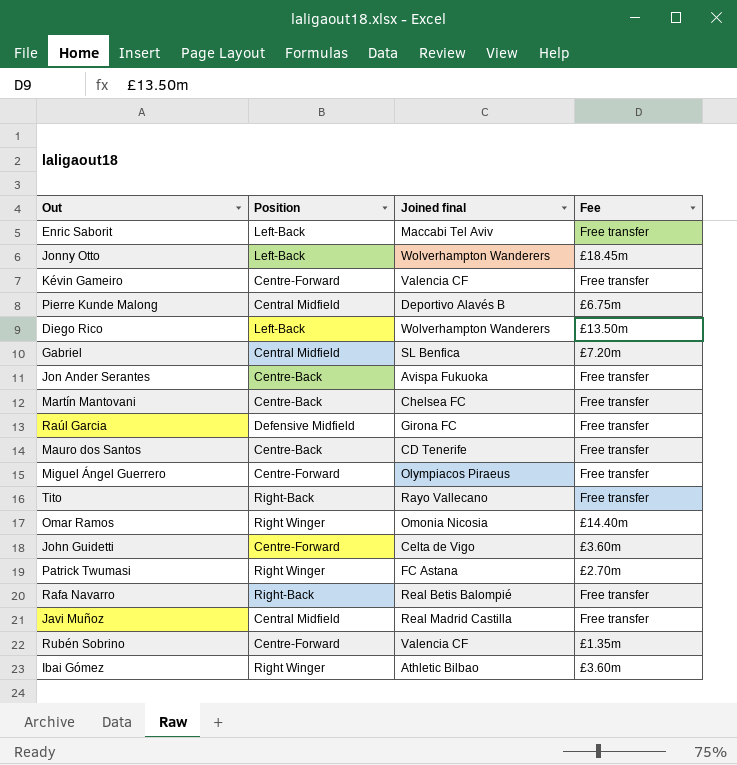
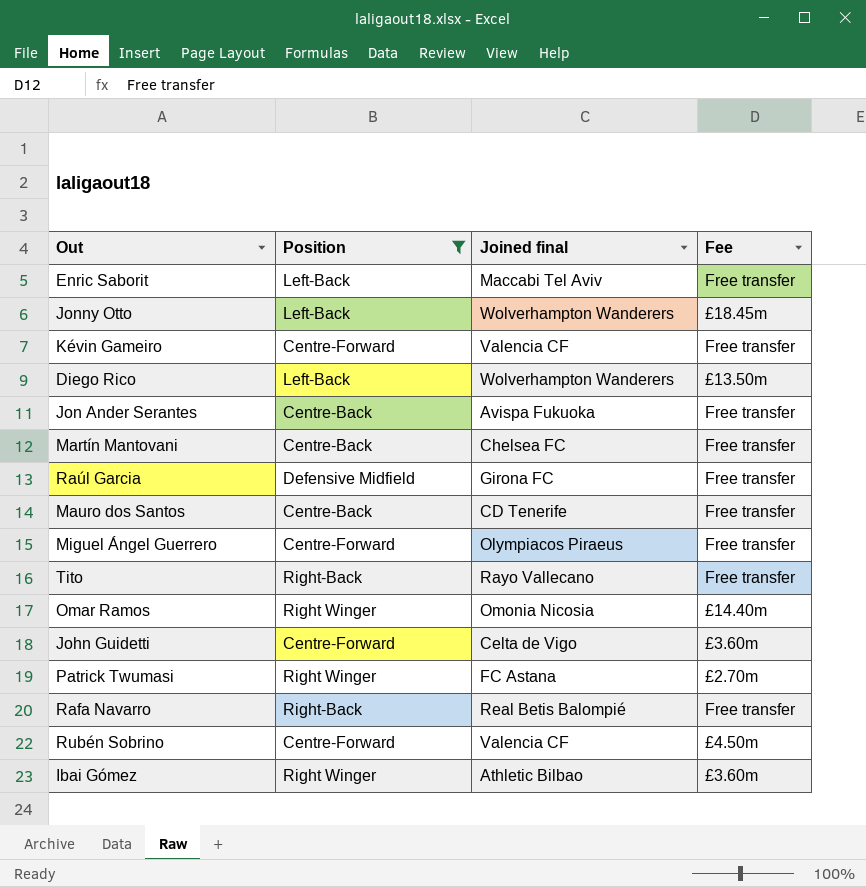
filter: none -> Position != Central Midfield
Rubén Sobrino | Fee: £1.35m -> £4.50m

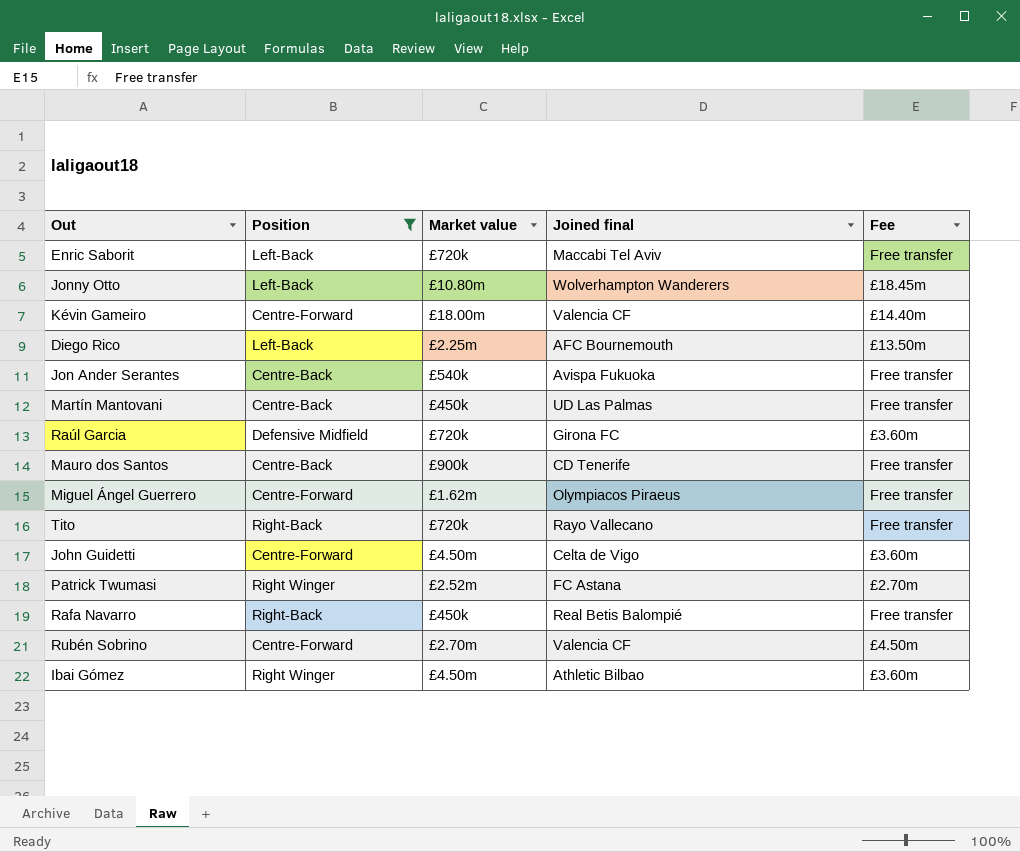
column Market value | position: none -> 3
row Omar Ramos: Right Winger | Omonia Nicosia | £14.40m -> none
Kévin Gameiro | Fee: Free transfer -> £14.40m
Diego Rico | Joined final: Wolverhampton Wanderers -> AFC Bournemouth
Martín Mantovani | Joined final: Chelsea FC -> UD Las Palmas
Raúl Garcia | Fee: Free transfer -> £3.60m

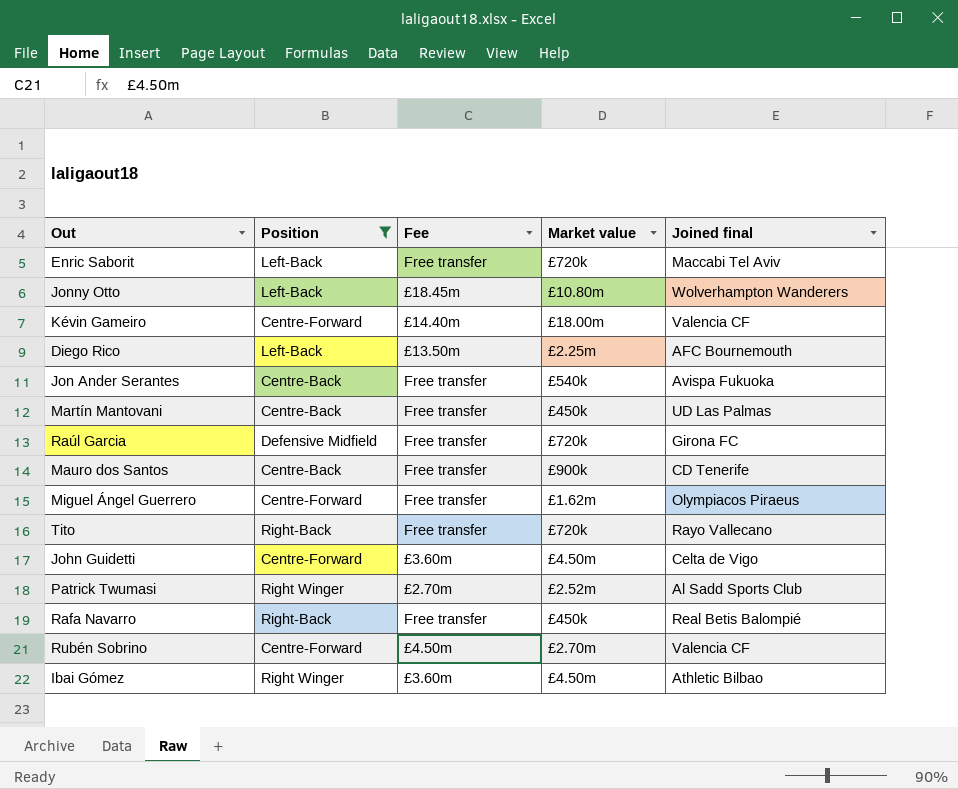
column Fee | position: 5 -> 3
Raúl Garcia | Fee: £3.60m -> Free transfer
Patrick Twumasi | Joined final: FC Astana -> Al Sadd Sports Club

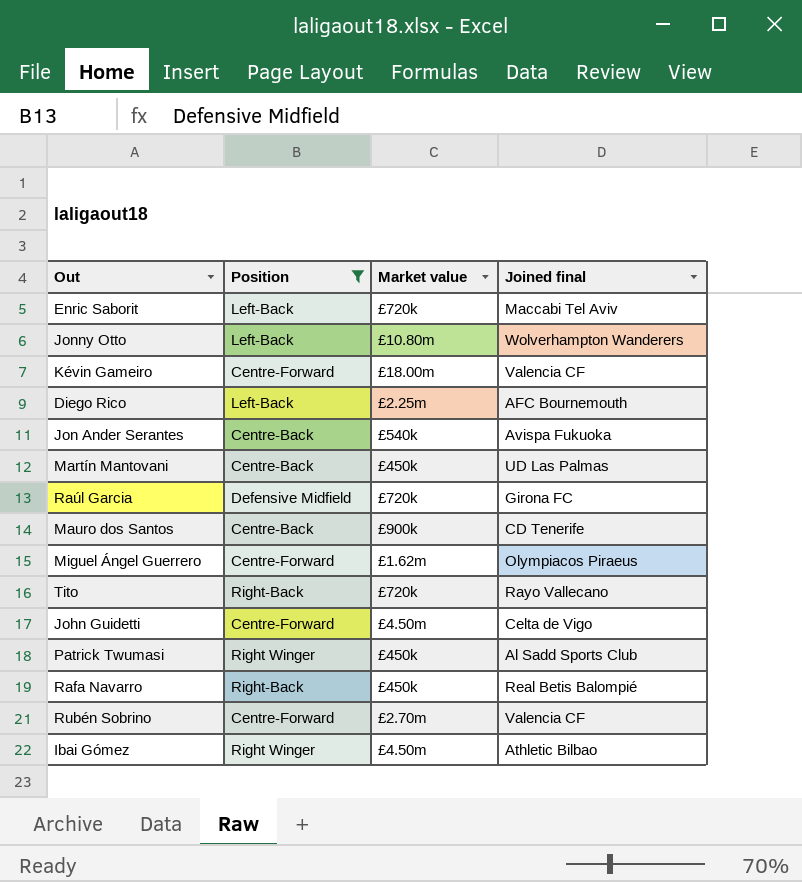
column Fee | position: 3 -> none
Patrick Twumasi | Market value: £2.52m -> £450k

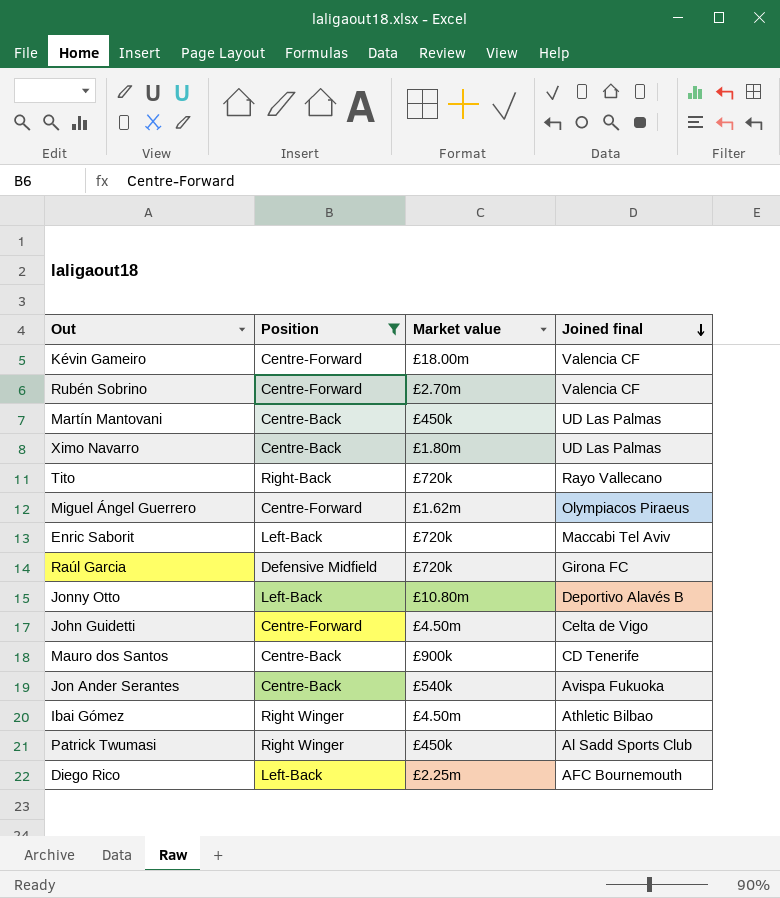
row order: none -> Joined final descending
row Rafa Navarro: Right-Back | £450k | Real Betis Balompié -> none
row Ximo Navarro: none -> Centre-Back | £1.80m | UD Las Palmas
Jonny Otto | Joined final: Wolverhampton Wanderers -> Deportivo Alavés B

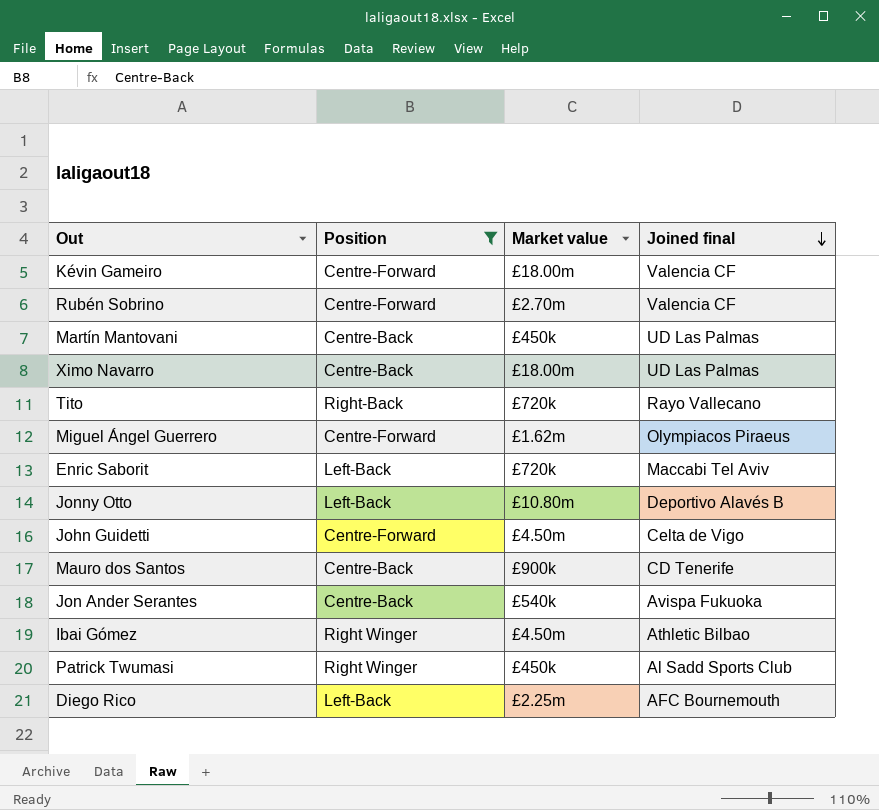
row Raúl Garcia: Defensive Midfield | £720k | Girona FC -> none
Ximo Navarro | Market value: £1.80m -> £18.00m

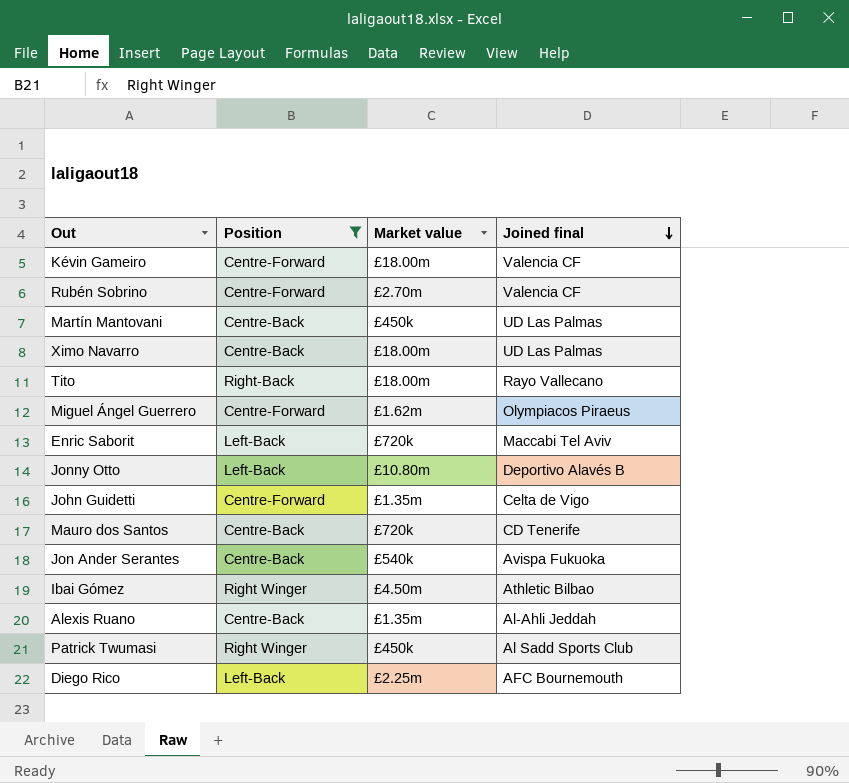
Tito | Market value: £720k -> £18.00m
John Guidetti | Market value: £4.50m -> £1.35m
Mauro dos Santos | Market value: £900k -> £720k
row Alexis Ruano: none -> Centre-Back | £1.35m | Al-Ahli Jeddah

